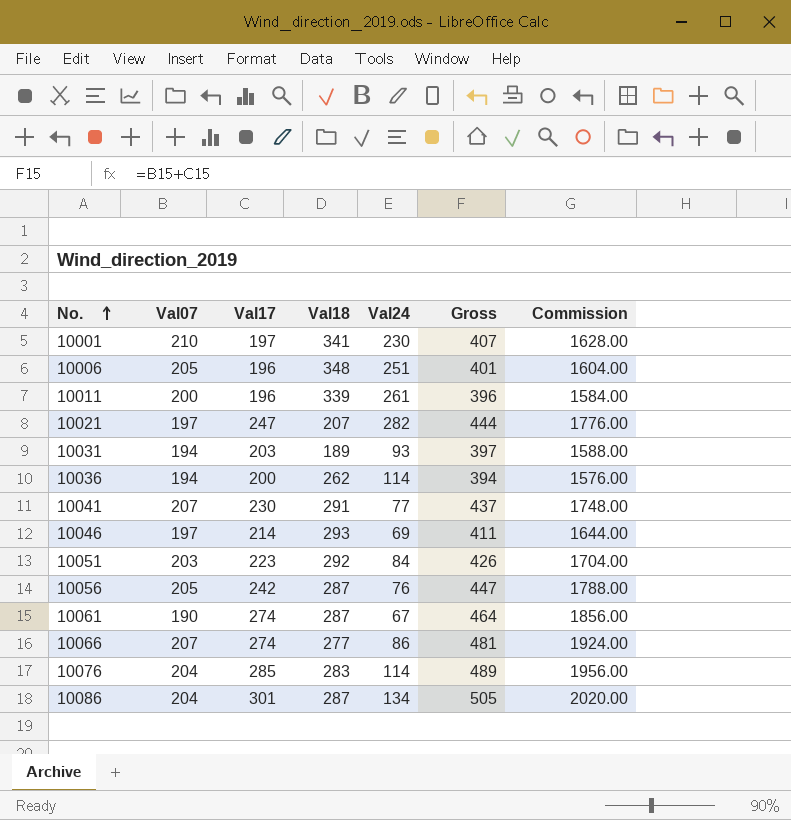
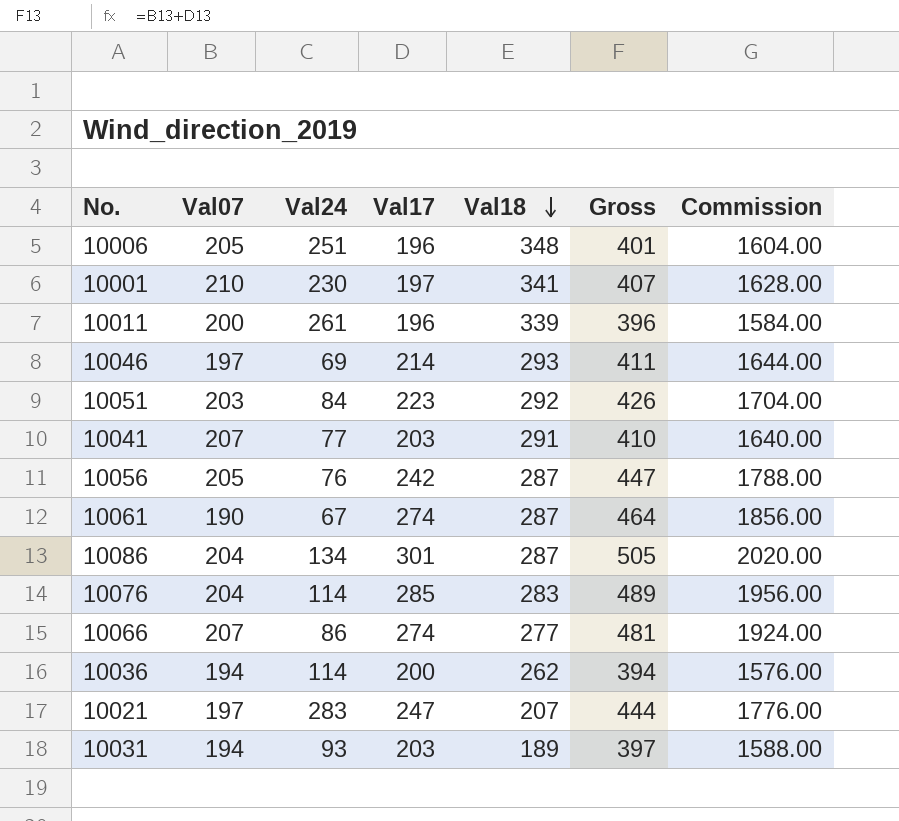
row order: No. ascending -> Val18 descending
column Val24 | position: 5 -> 3
10041 | Val17: 230 -> 203
10041 | Gross: 437 -> 410
10041 | Commission: 1748.00 -> 1640.00
10021 | Val24: 282 -> 283

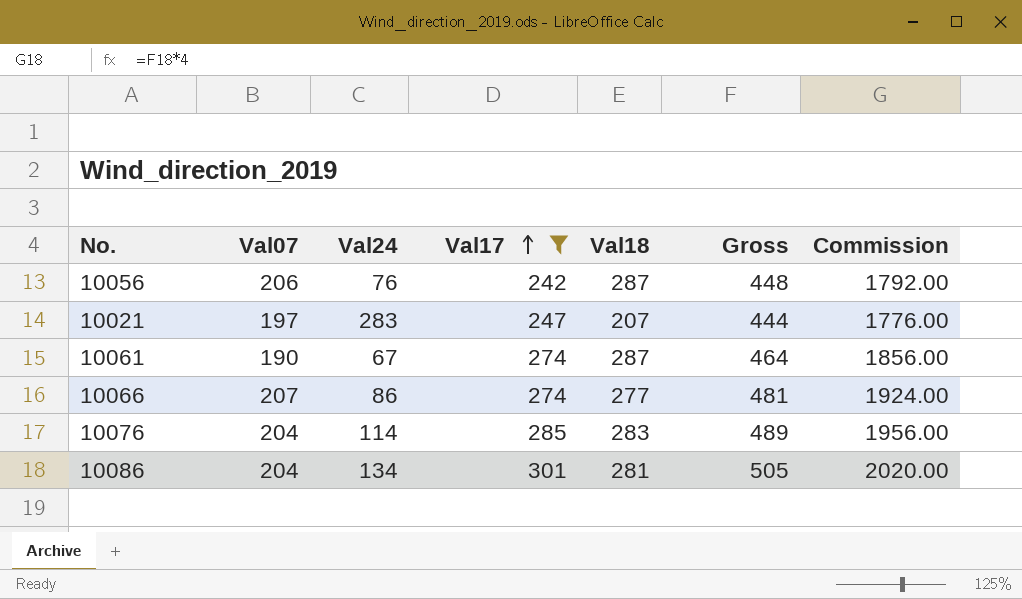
filter: none -> Val17 >= 242
row order: Val18 descending -> Val17 ascending
10056 | Val07: 205 -> 206
10056 | Gross: 447 -> 448
10056 | Commission: 1788.00 -> 1792.00
10086 | Val18: 287 -> 281

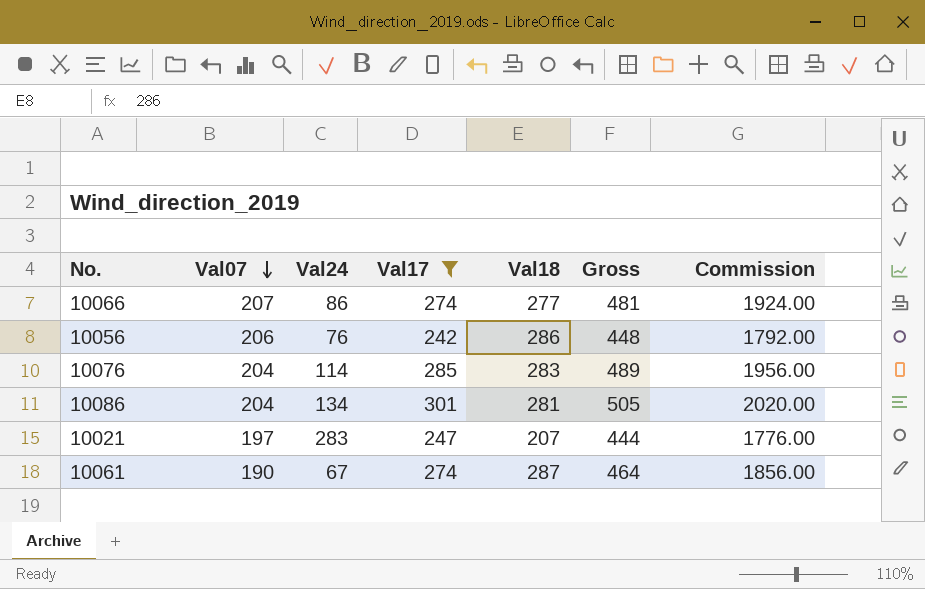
row order: Val17 ascending -> Val07 descending
10056 | Val18: 287 -> 286

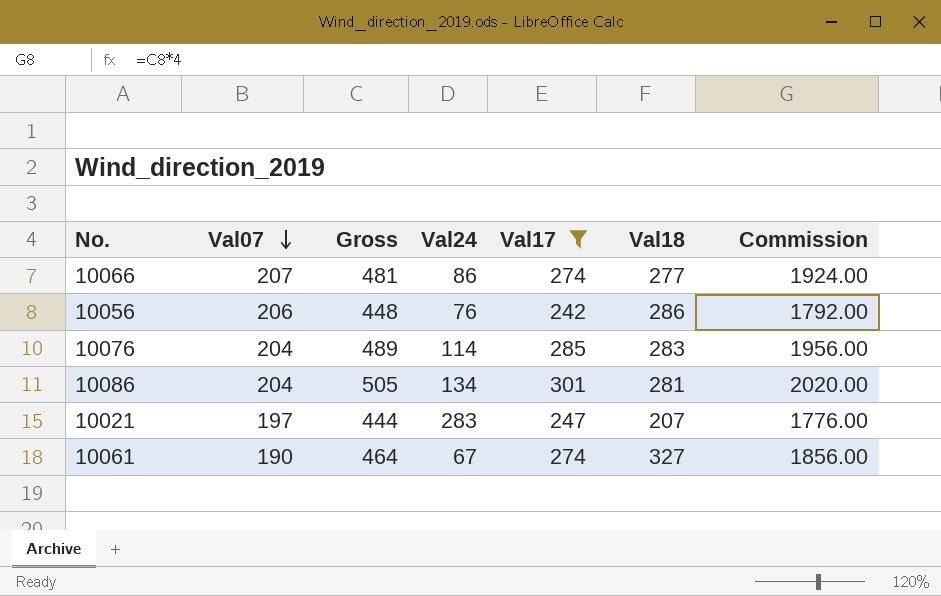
column Gross | position: 6 -> 3
10061 | Val18: 287 -> 327

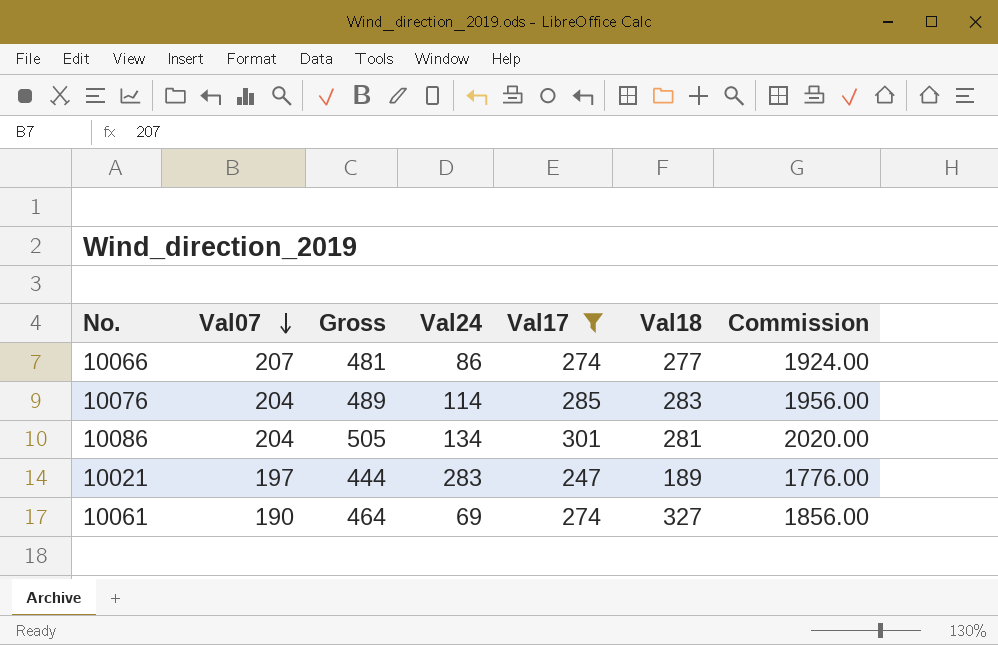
row 10056: 206 | 448 | 76 | 242 | 286 | 1792.00 -> none
10021 | Val18: 207 -> 189
10061 | Val24: 67 -> 69

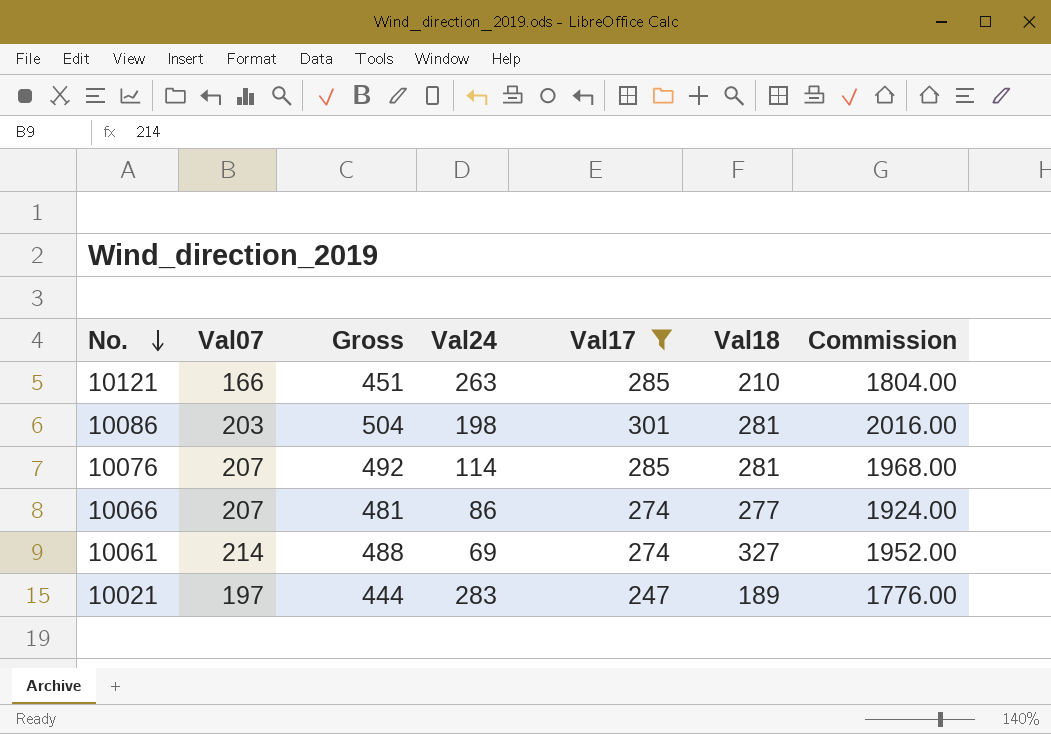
row order: Val07 descending -> No. descending
row 10121: none -> 166 | 451 | 263 | 285 | 210 | 1804.00
10086 | Val07: 204 -> 203
10086 | Gross: 505 -> 504
10086 | Val24: 134 -> 198
10086 | Commission: 2020.00 -> 2016.00
10076 | Val07: 204 -> 207
10076 | Gross: 489 -> 492
10076 | Val18: 283 -> 281
10076 | Commission: 1956.00 -> 1968.00
10061 | Val07: 190 -> 214
10061 | Gross: 464 -> 488
10061 | Commission: 1856.00 -> 1952.00

